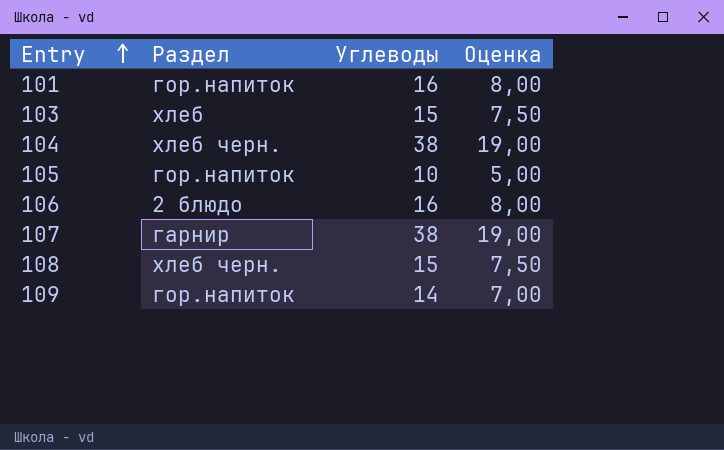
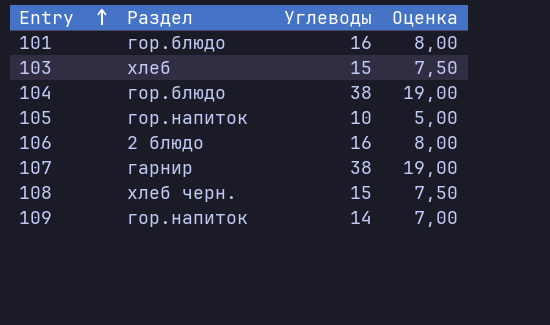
101 | Раздел: гор.напиток -> гор.блюдо
104 | Раздел: хлеб черн. -> гор.блюдо

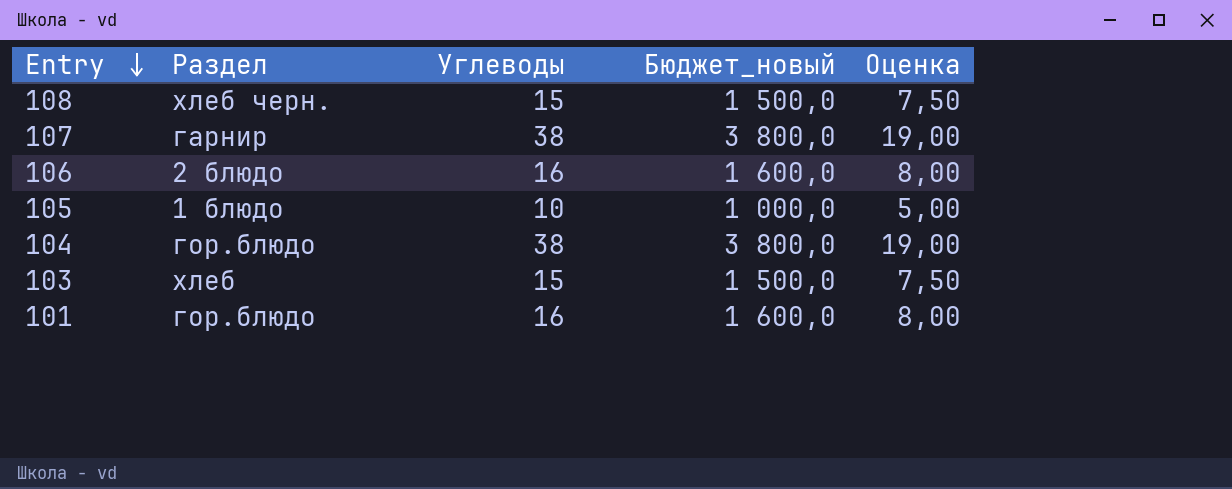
row order: Entry ascending -> Entry descending
column Бюджет_новый | formula: none -> [Углеводы] * 100
row 109: гор.напиток | 14 | 7,00 -> none
105 | Раздел: гор.напиток -> 1 блюдо

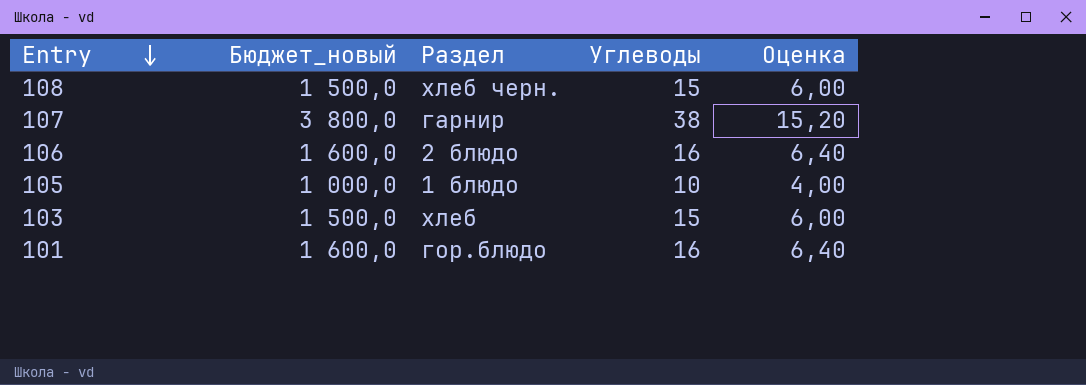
column Бюджет_новый | position: 4 -> 2
column Оценка | formula: [Углеводы] * 0,5 -> [Углеводы] * 0,4
row 104: гор.блюдо | 38 | 3 800,0 | 19,00 -> none

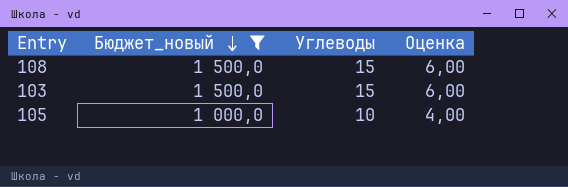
filter: none -> Бюджет_новый <= 1 500,0
row order: Entry descending -> Бюджет_новый descending
column Раздел | position: 3 -> none

